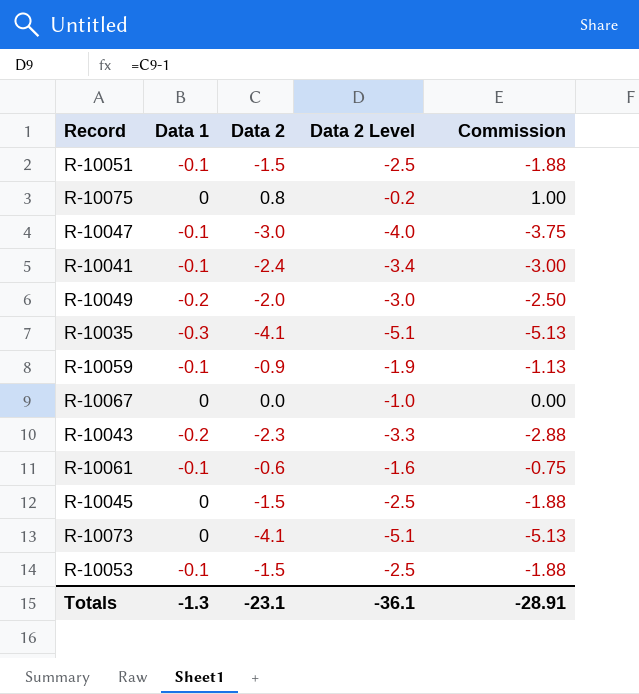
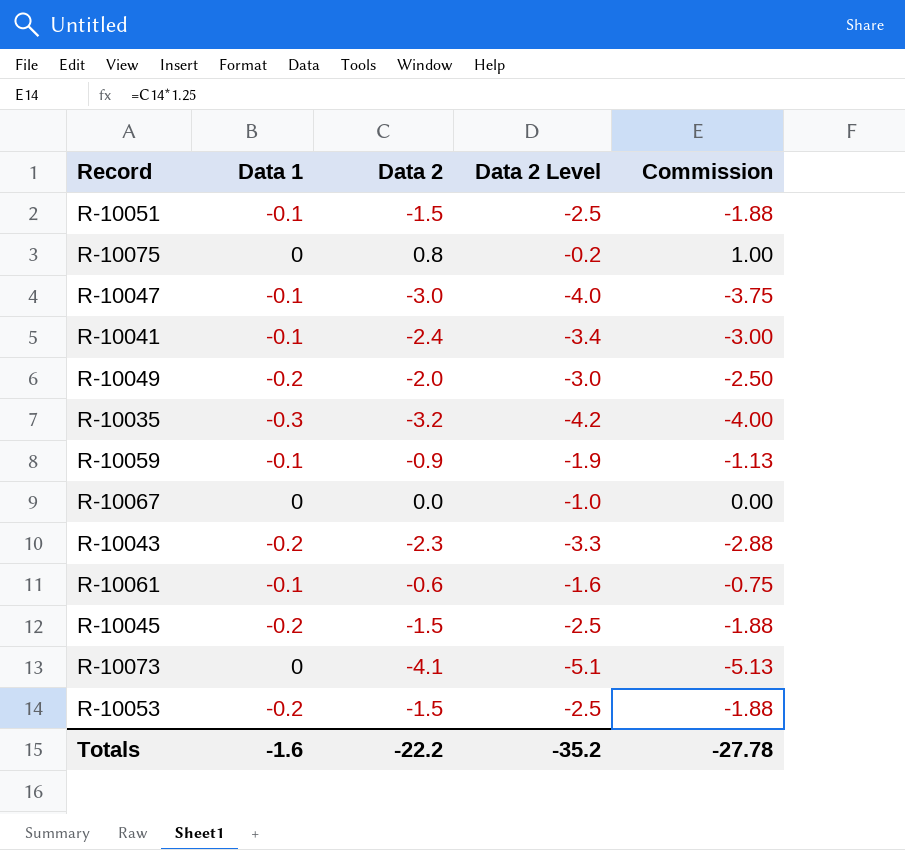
R-10035 | Data 2: -4.1 -> -3.2
R-10035 | Data 2 Level: -5.1 -> -4.2
R-10035 | Commission: -5.13 -> -4.00
R-10045 | Data 1: 0 -> -0.2
R-10053 | Data 1: -0.1 -> -0.2
Totals | Data 1: -1.3 -> -1.6
Totals | Data 2: -23.1 -> -22.2
Totals | Data 2 Level: -36.1 -> -35.2
Totals | Commission: -28.91 -> -27.78

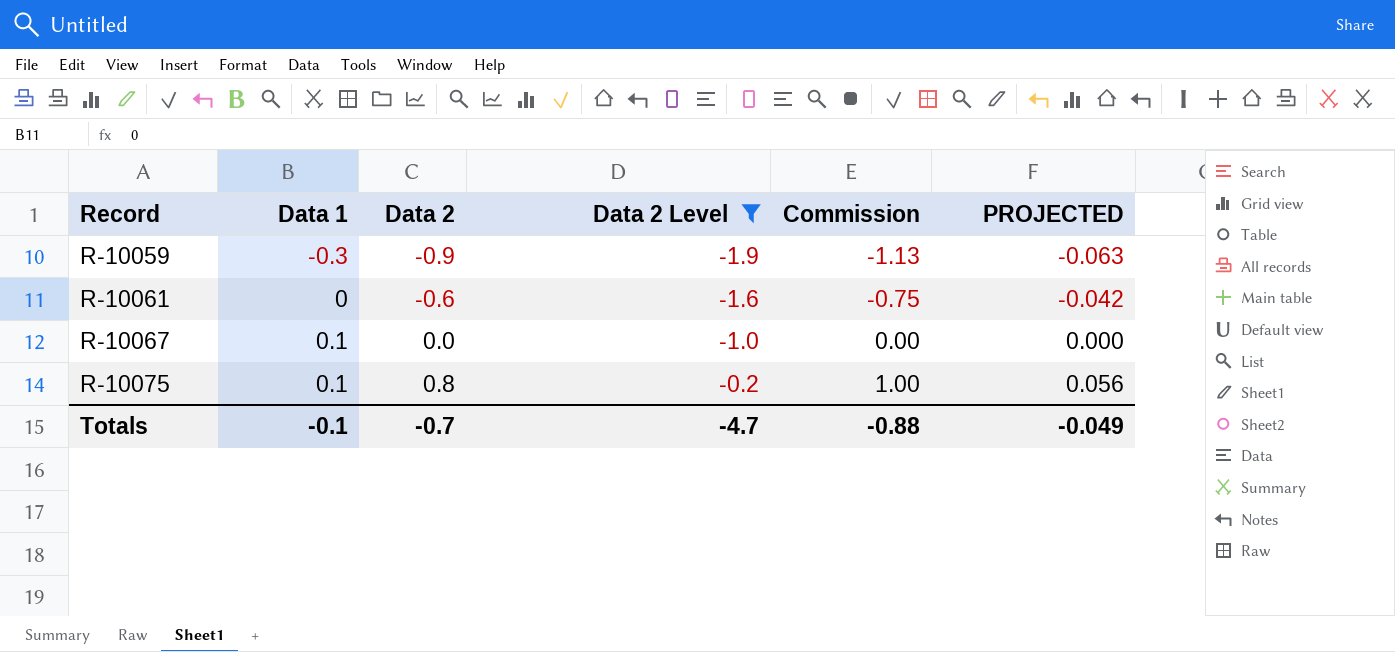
filter: none -> Data 2 Level >= -1.9
row order: none -> Record ascending
column PROJECTED | formula: none -> [Data 2] * 0.07
R-10059 | Data 1: -0.1 -> -0.3
R-10061 | Data 1: -0.1 -> 0
R-10067 | Data 1: 0 -> 0.1
R-10075 | Data 1: 0 -> 0.1
Totals | Data 1: -1.6 -> -0.1
Totals | Data 2: -22.2 -> -0.7
Totals | Data 2 Level: -35.2 -> -4.7
Totals | Commission: -27.78 -> -0.88

